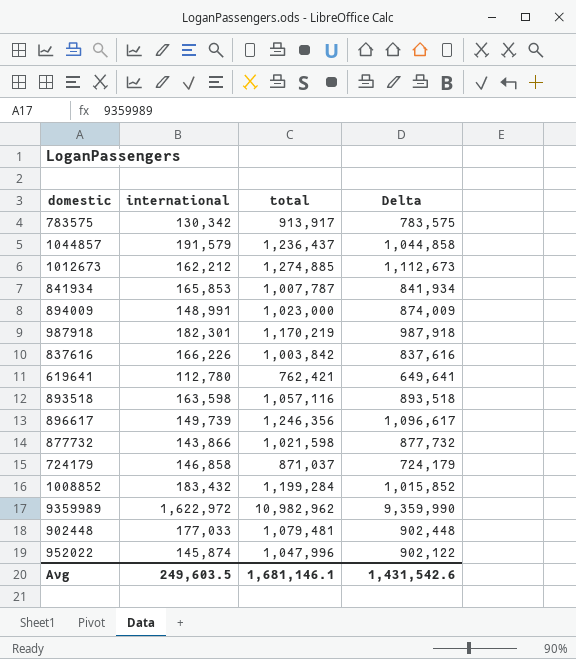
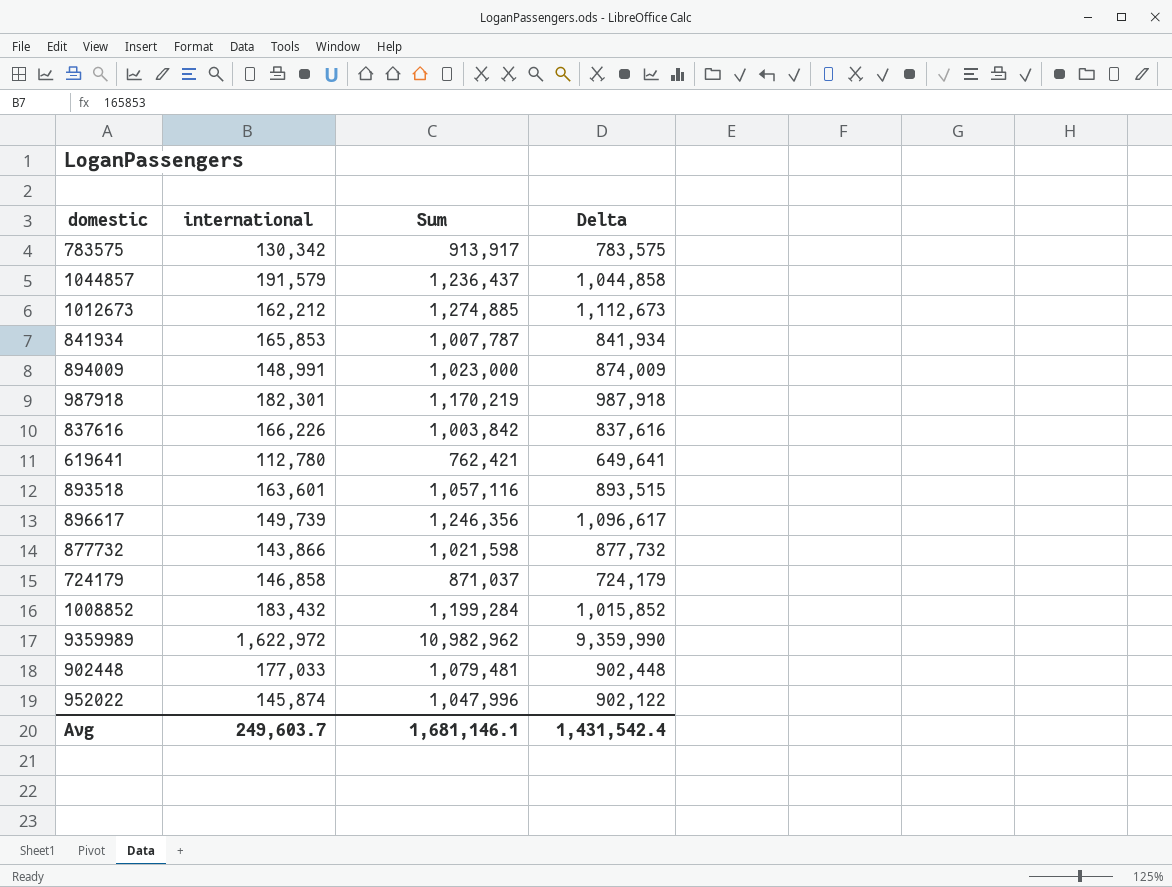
column name: total -> Sum
893518 | international: 163,598 -> 163,601
893518 | Delta: 893,518 -> 893,515
Avg | international: 249,603.5 -> 249,603.7
Avg | Delta: 1,431,542.6 -> 1,431,542.4

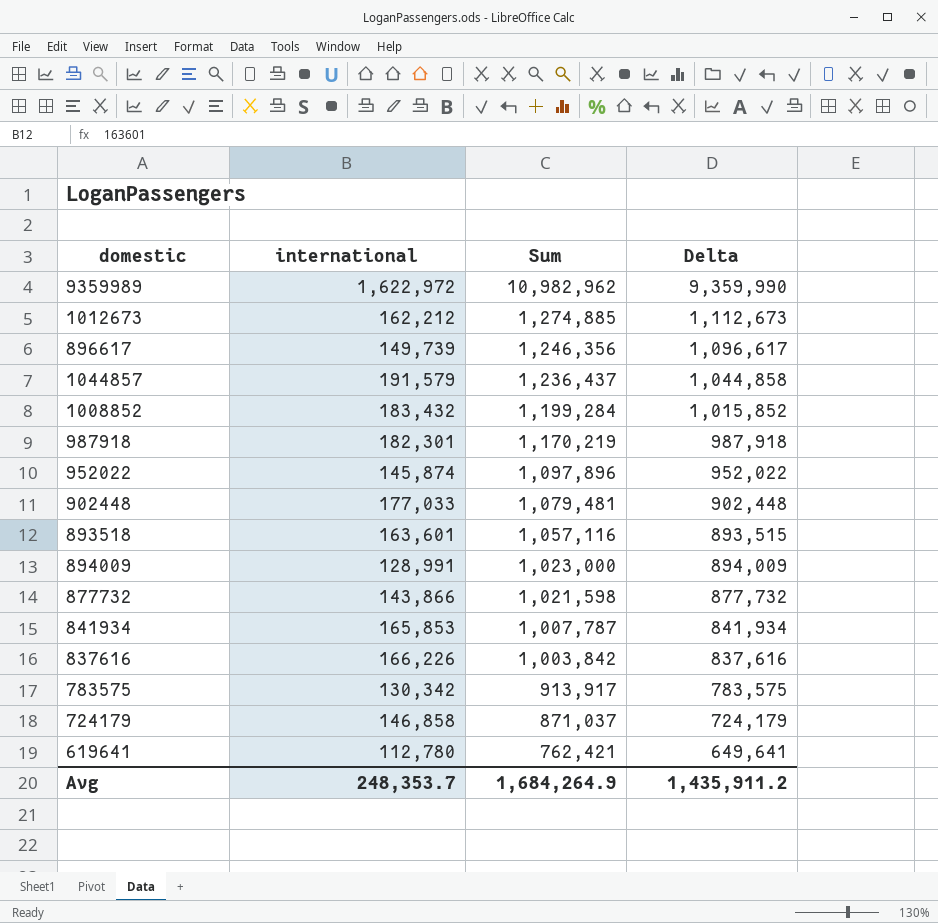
row order: none -> Sum descending
952022 | Sum: 1,047,996 -> 1,097,896
952022 | Delta: 902,122 -> 952,022
894009 | international: 148,991 -> 128,991
894009 | Delta: 874,009 -> 894,009
Avg | international: 249,603.7 -> 248,353.7
Avg | Sum: 1,681,146.1 -> 1,684,264.9
Avg | Delta: 1,431,542.4 -> 1,435,911.2

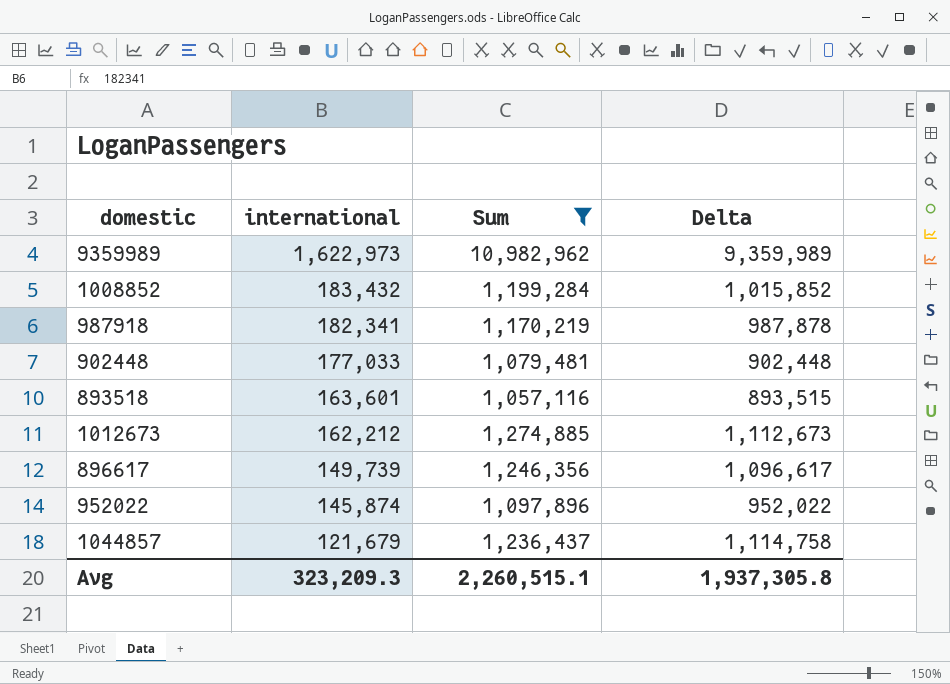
filter: none -> Sum >= 1,057,116
row order: Sum descending -> international descending
9359989 | international: 1,622,972 -> 1,622,973
9359989 | Delta: 9,359,990 -> 9,359,989
987918 | international: 182,301 -> 182,341
987918 | Delta: 987,918 -> 987,878
1044857 | international: 191,579 -> 121,679
1044857 | Delta: 1,044,858 -> 1,114,758
Avg | international: 248,353.7 -> 323,209.3
Avg | Sum: 1,684,264.9 -> 2,260,515.1
Avg | Delta: 1,435,911.2 -> 1,937,305.8

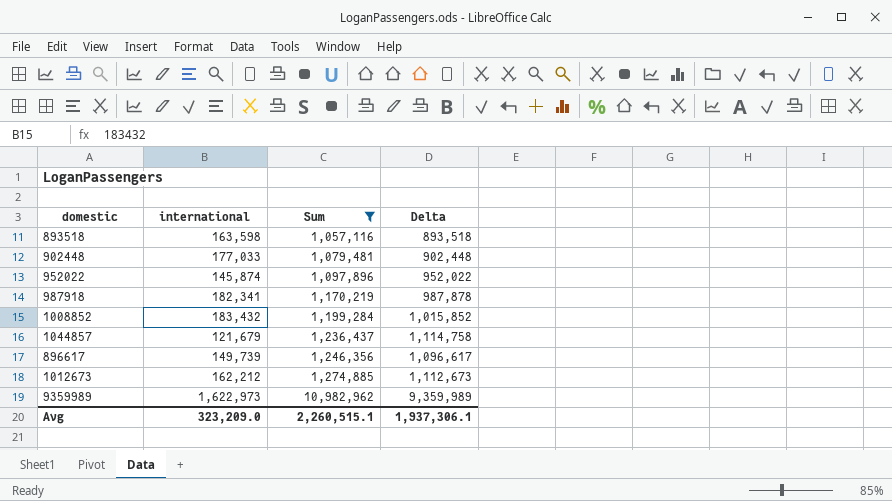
row order: international descending -> Sum ascending
893518 | international: 163,601 -> 163,598
893518 | Delta: 893,515 -> 893,518
Avg | international: 323,209.3 -> 323,209.0
Avg | Delta: 1,937,305.8 -> 1,937,306.1

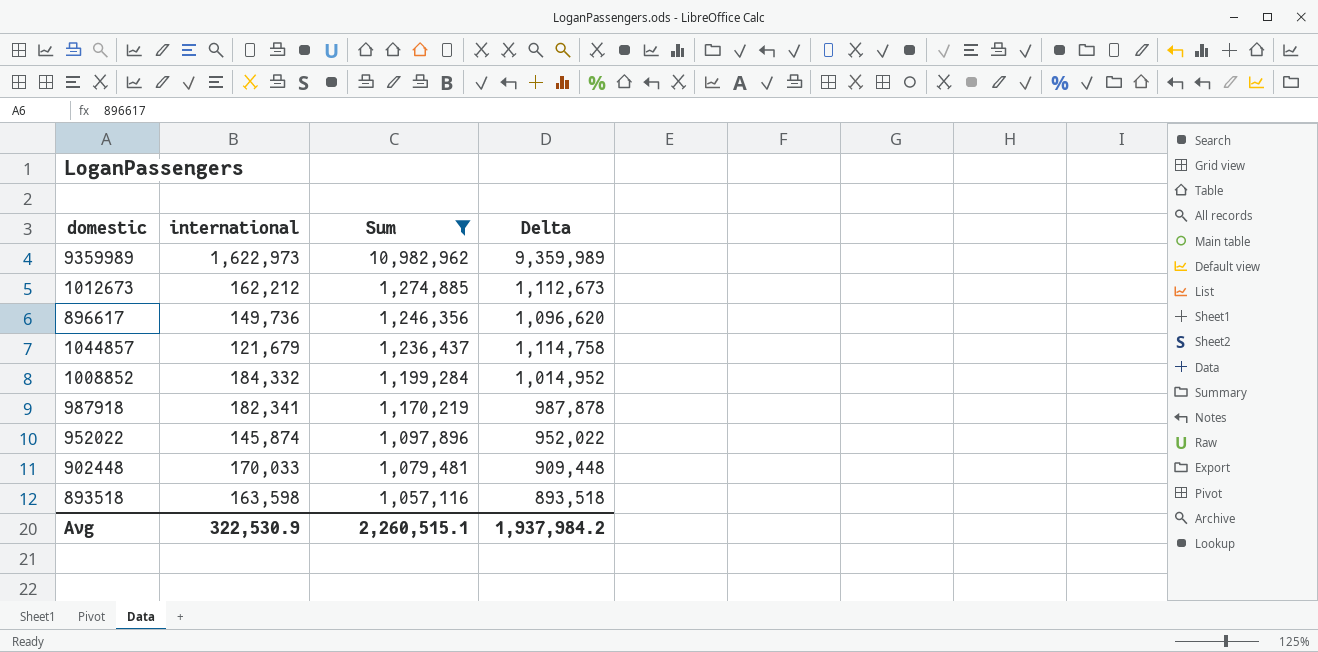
row order: Sum ascending -> Sum descending
896617 | international: 149,739 -> 149,736
896617 | Delta: 1,096,617 -> 1,096,620
1008852 | international: 183,432 -> 184,332
1008852 | Delta: 1,015,852 -> 1,014,952
902448 | international: 177,033 -> 170,033
902448 | Delta: 902,448 -> 909,448
Avg | international: 323,209.0 -> 322,530.9
Avg | Delta: 1,937,306.1 -> 1,937,984.2

